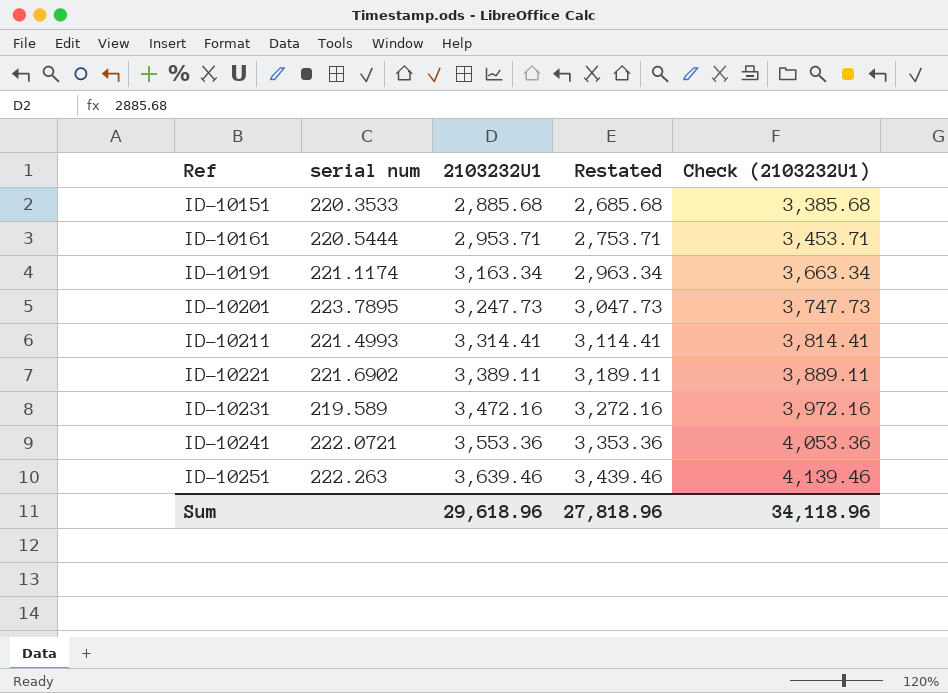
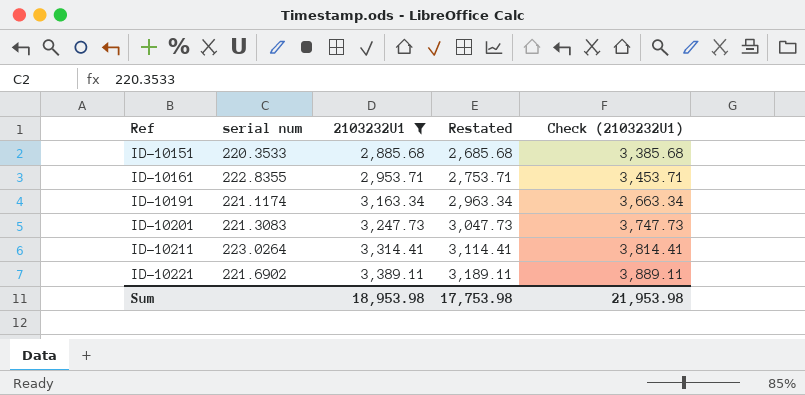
filter: none -> 2103232U1 <= 3,389.11
ID-10161 | serial num: 220.5444 -> 222.8355
ID-10201 | serial num: 223.7895 -> 221.3083
ID-10211 | serial num: 221.4993 -> 223.0264
Sum | 2103232U1: 29,618.96 -> 18,953.98
Sum | Restated: 27,818.96 -> 17,753.98
Sum | Check (2103232U1): 34,118.96 -> 21,953.98

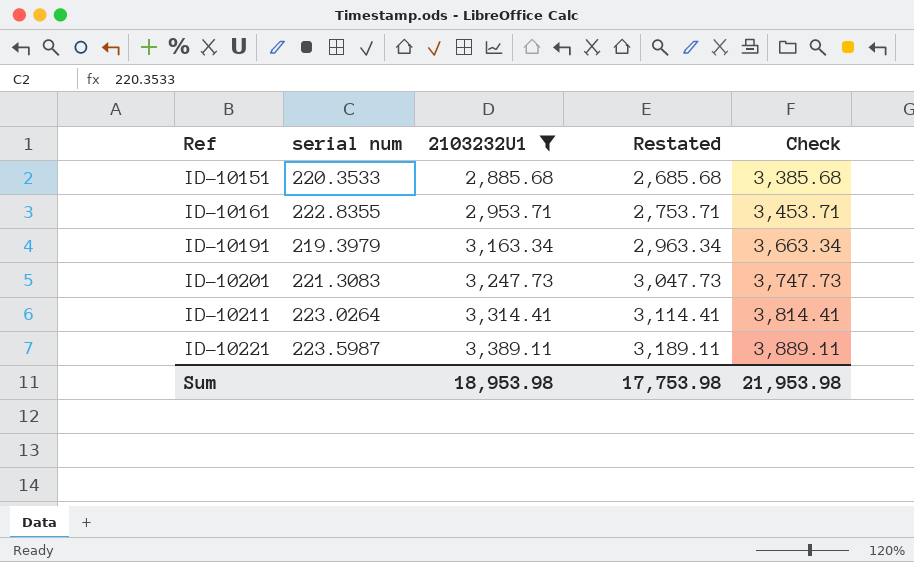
column name: Check (2103232U1) -> Check
ID-10191 | serial num: 221.1174 -> 219.3979
ID-10221 | serial num: 221.6902 -> 223.5987

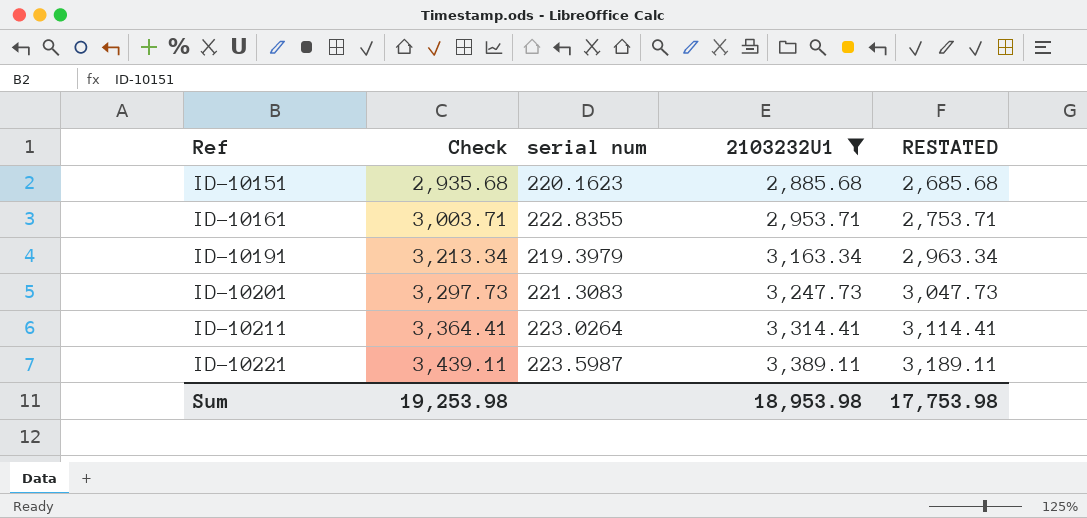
column Check | formula: [2103232U1] + 500 -> [2103232U1] + 50
column Check | position: 5 -> 2
column name: Restated -> RESTATED
ID-10151 | serial num: 220.3533 -> 220.1623
Sum | Check: 21,953.98 -> 19,253.98

